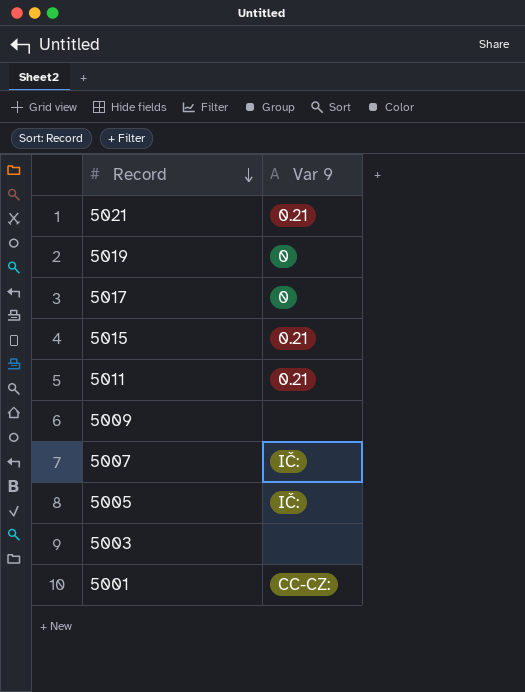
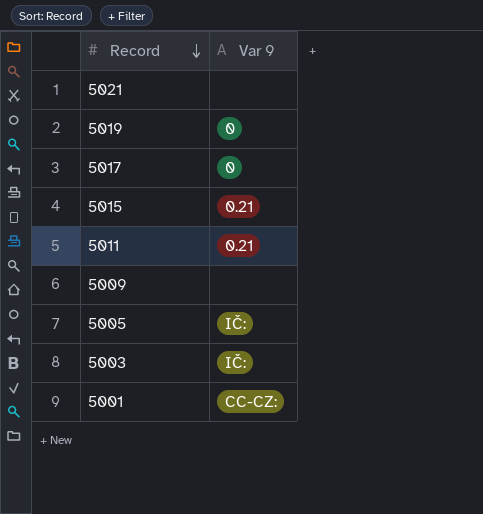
row 5007: IČ: -> none
5021 | Var 9: 0.21 -> none
5003 | Var 9: none -> IČ:

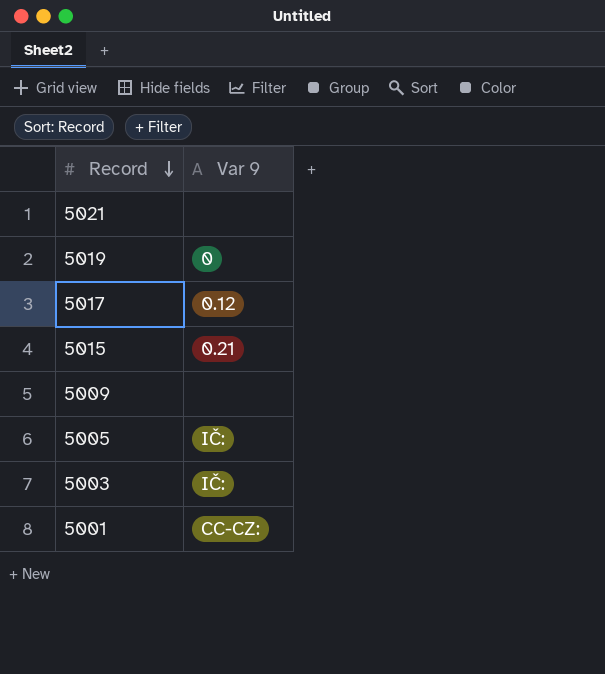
row 5011: 0.21 -> none
5017 | Var 9: 0 -> 0.12

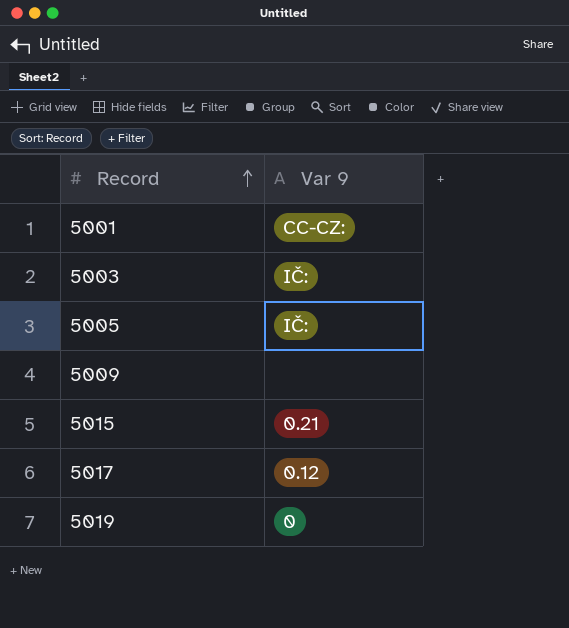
row order: Record descending -> Record ascending
row 5021: none -> none

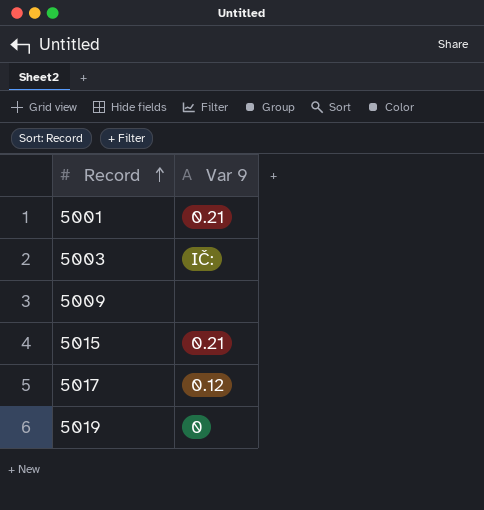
row 5005: IČ: -> none
5001 | Var 9: CC-CZ: -> 0.21

